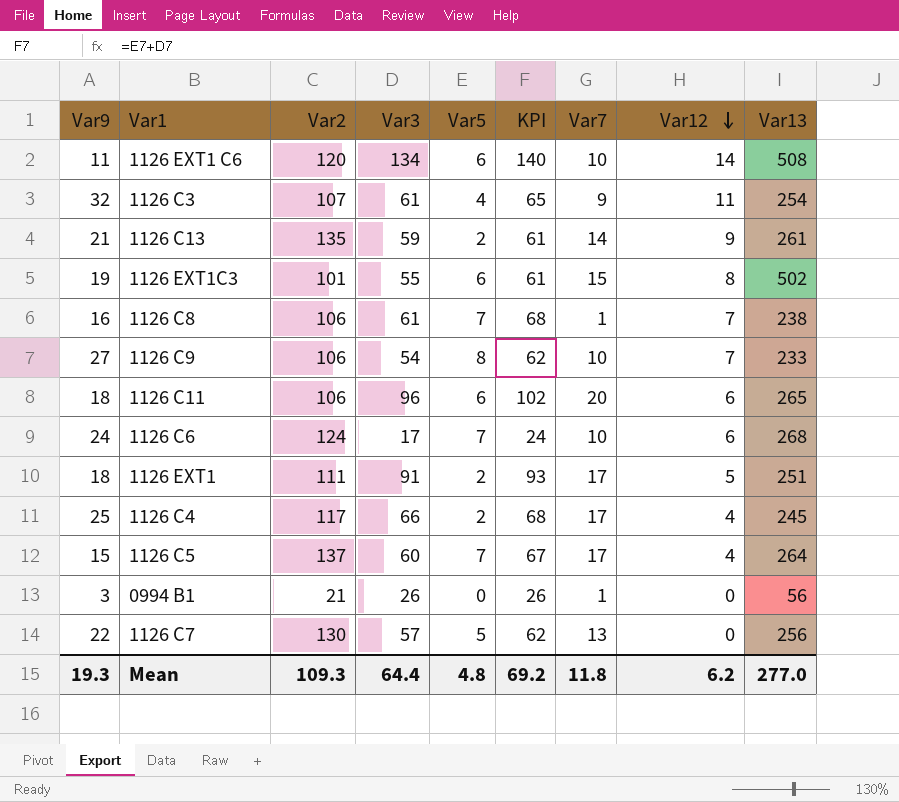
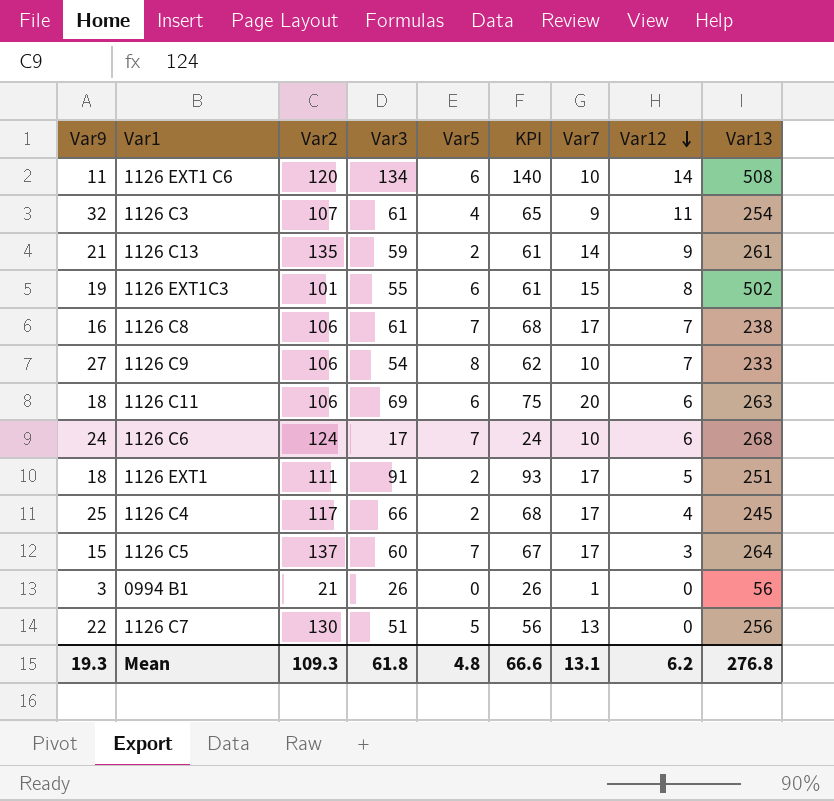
1126 C8 | Var7: 1 -> 17
1126 C11 | Var3: 96 -> 69
1126 C11 | KPI: 102 -> 75
1126 C11 | Var13: 265 -> 263
1126 C5 | Var12: 4 -> 3
1126 C7 | Var3: 57 -> 51
1126 C7 | KPI: 62 -> 56
Mean | Var3: 64.4 -> 61.8
Mean | KPI: 69.2 -> 66.6
Mean | Var7: 11.8 -> 13.1
Mean | Var13: 277.0 -> 276.8

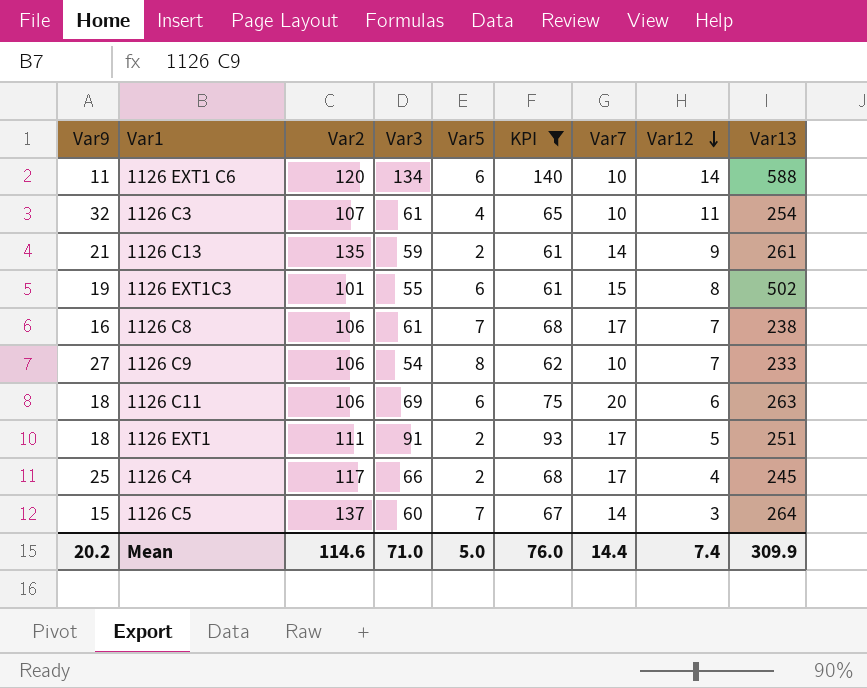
filter: none -> KPI >= 61
1126 EXT1 C6 | Var13: 508 -> 588
1126 C3 | Var7: 9 -> 10
1126 C5 | Var7: 17 -> 14
Mean | Var9: 19.3 -> 20.2
Mean | Var2: 109.3 -> 114.6
Mean | Var3: 61.8 -> 71.0
Mean | Var5: 4.8 -> 5.0
Mean | KPI: 66.6 -> 76.0
Mean | Var7: 13.1 -> 14.4
Mean | Var12: 6.2 -> 7.4
Mean | Var13: 276.8 -> 309.9

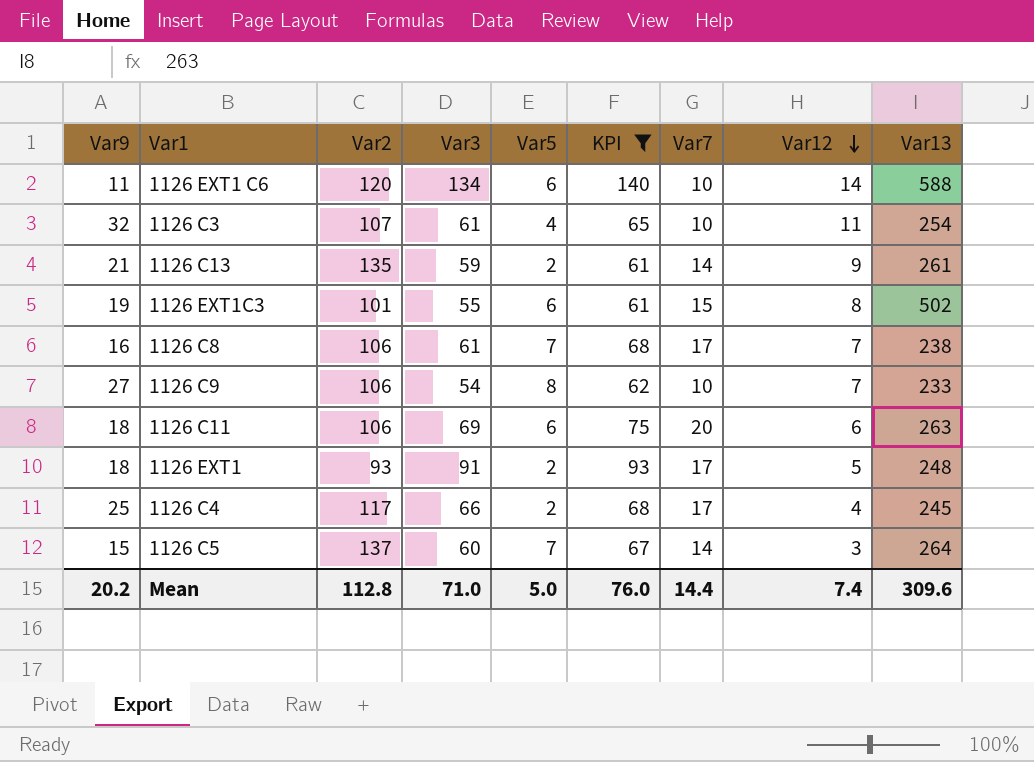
1126 EXT1 | Var2: 111 -> 93
1126 EXT1 | Var13: 251 -> 248
Mean | Var2: 114.6 -> 112.8
Mean | Var13: 309.9 -> 309.6

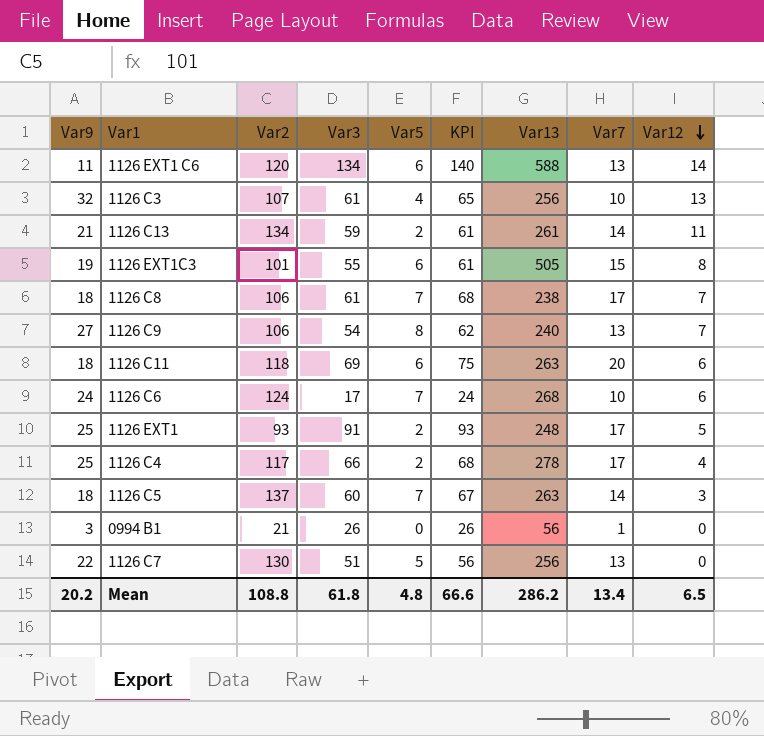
filter: KPI >= 61 -> none
column Var13 | position: 9 -> 7
1126 EXT1 C6 | Var7: 10 -> 13
1126 C3 | Var13: 254 -> 256
1126 C3 | Var12: 11 -> 13
1126 C13 | Var2: 135 -> 134
1126 C13 | Var12: 9 -> 11
1126 EXT1C3 | Var13: 502 -> 505
1126 C8 | Var9: 16 -> 18
1126 C9 | Var13: 233 -> 240
1126 C9 | Var7: 10 -> 13
1126 C11 | Var2: 106 -> 118
1126 EXT1 | Var9: 18 -> 25
1126 C4 | Var13: 245 -> 278
1126 C5 | Var9: 15 -> 18
1126 C5 | Var13: 264 -> 263
Mean | Var2: 112.8 -> 108.8
Mean | Var3: 71.0 -> 61.8
Mean | Var5: 5.0 -> 4.8
Mean | KPI: 76.0 -> 66.6
Mean | Var13: 309.6 -> 286.2
Mean | Var7: 14.4 -> 13.4
Mean | Var12: 7.4 -> 6.5

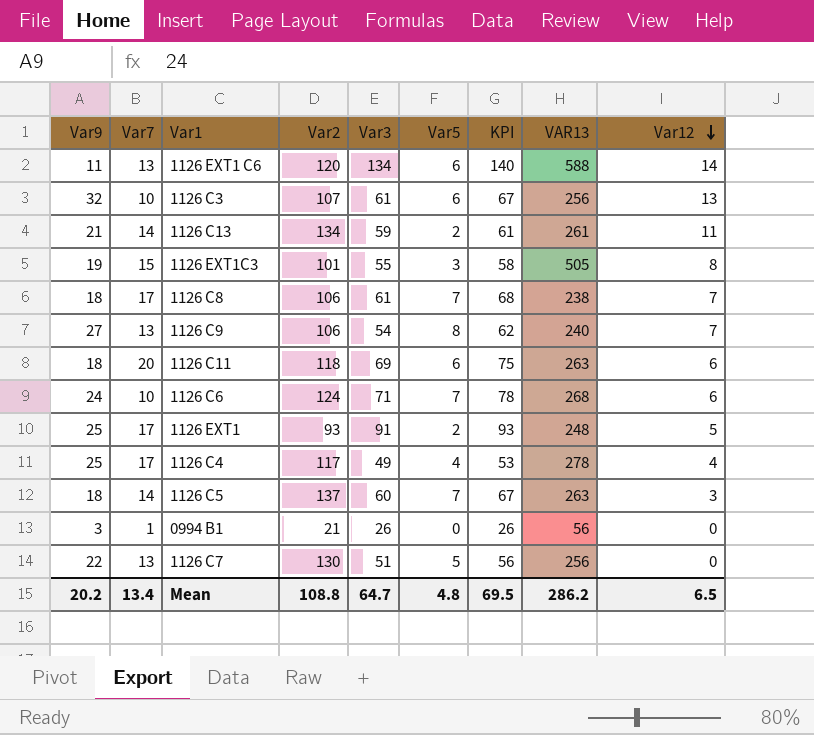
column Var7 | position: 8 -> 2
column name: Var13 -> VAR13
1126 C3 | Var5: 4 -> 6
1126 C3 | KPI: 65 -> 67
1126 EXT1C3 | Var5: 6 -> 3
1126 EXT1C3 | KPI: 61 -> 58
1126 C6 | Var3: 17 -> 71
1126 C6 | KPI: 24 -> 78
1126 C4 | Var3: 66 -> 49
1126 C4 | Var5: 2 -> 4
1126 C4 | KPI: 68 -> 53
Mean | Var3: 61.8 -> 64.7
Mean | KPI: 66.6 -> 69.5

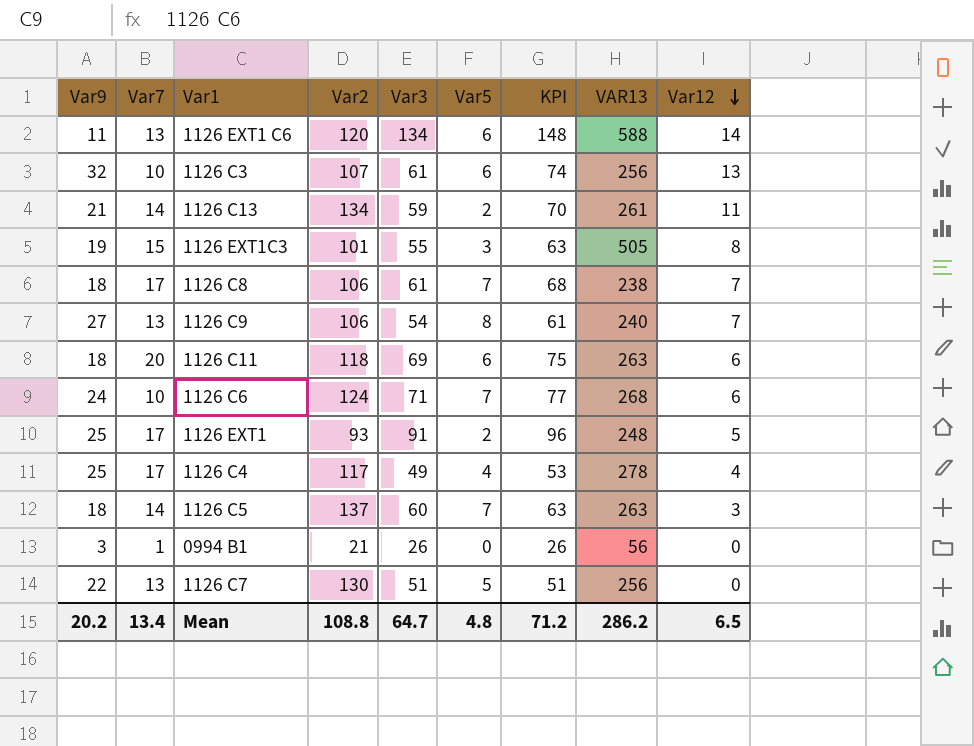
column KPI | formula: [Var3] + [Var5] -> [Var3] + [Var12]
Mean | KPI: 69.5 -> 71.2

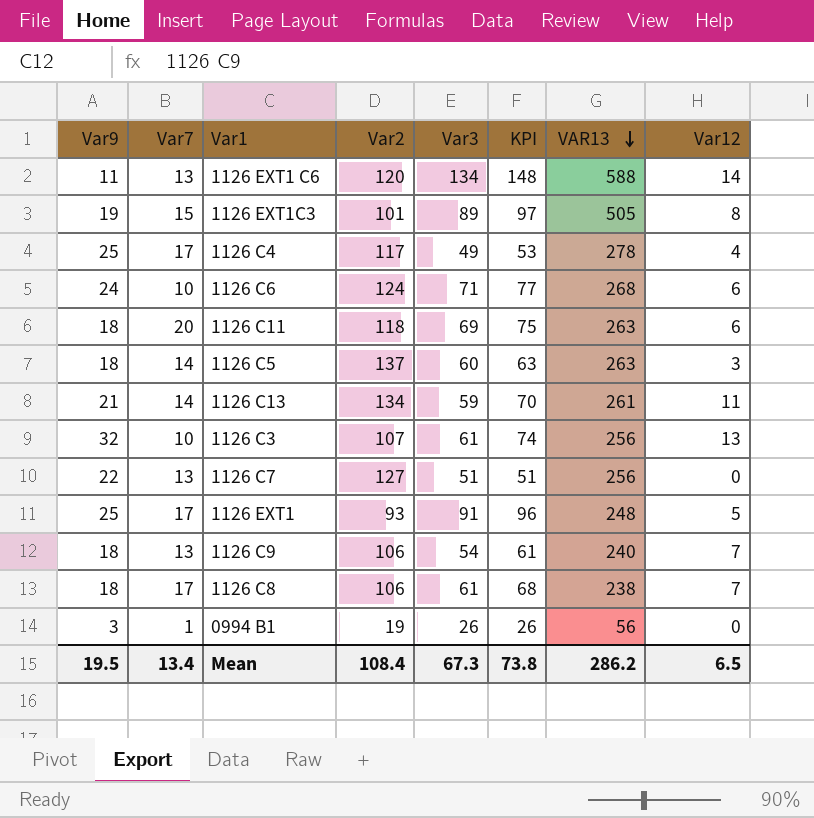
row order: Var12 descending -> VAR13 descending
column Var5 | position: 6 -> none
1126 EXT1C3 | Var3: 55 -> 89
1126 EXT1C3 | KPI: 63 -> 97
1126 C7 | Var2: 130 -> 127
1126 C9 | Var9: 27 -> 18
0994 B1 | Var2: 21 -> 19
Mean | Var9: 20.2 -> 19.5
Mean | Var2: 108.8 -> 108.4
Mean | Var3: 64.7 -> 67.3
Mean | KPI: 71.2 -> 73.8

